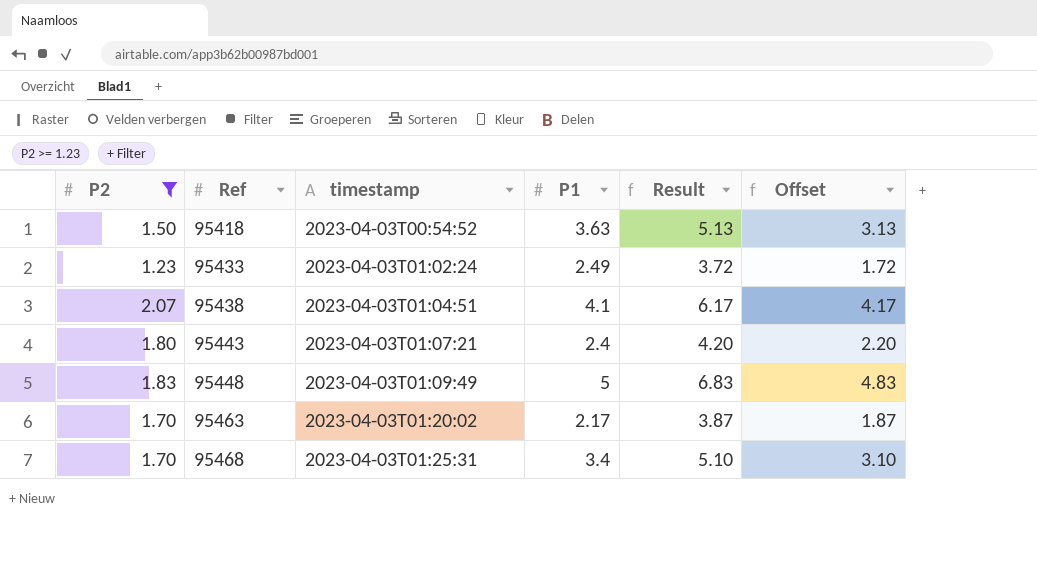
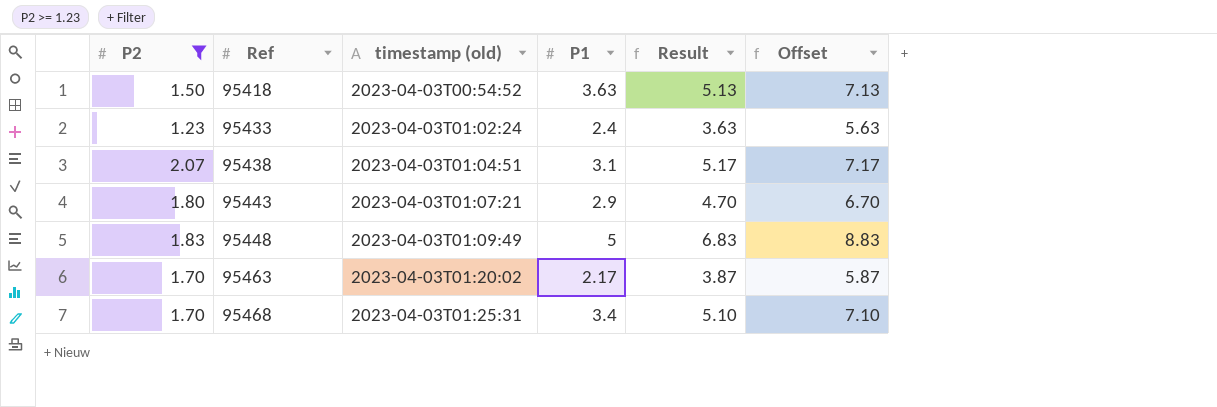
column name: timestamp -> timestamp (old)
column Offset | formula: [Result] - 2 -> [Result] + 2
95433 | P1: 2.49 -> 2.4
95433 | Result: 3.72 -> 3.63
95438 | P1: 4.1 -> 3.1
95438 | Result: 6.17 -> 5.17
95443 | P1: 2.4 -> 2.9
95443 | Result: 4.20 -> 4.70

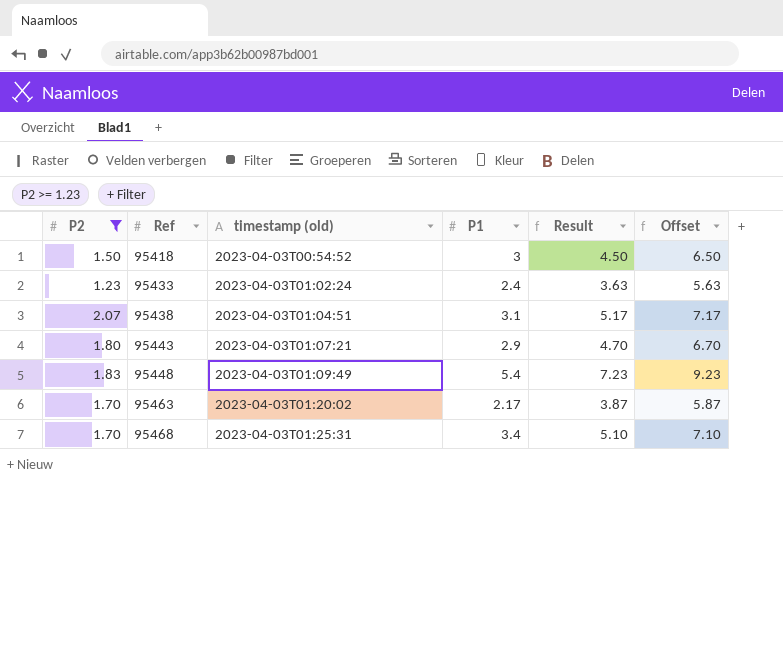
95418 | P1: 3.63 -> 3
95418 | Result: 5.13 -> 4.50
95418 | Offset: 7.13 -> 6.50
95448 | P1: 5 -> 5.4
95448 | Result: 6.83 -> 7.23
95448 | Offset: 8.83 -> 9.23

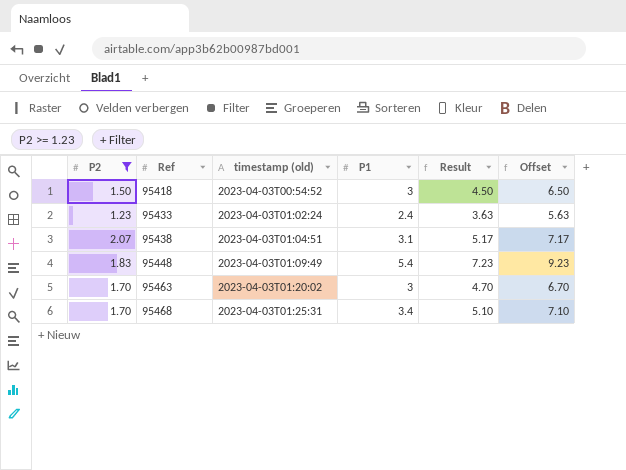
row 95443: 1.80 | 2023-04-03T01:07:21 | 2.9 | 4.70 | 6.70 -> none
95463 | P1: 2.17 -> 3
95463 | Result: 3.87 -> 4.70
95463 | Offset: 5.87 -> 6.70

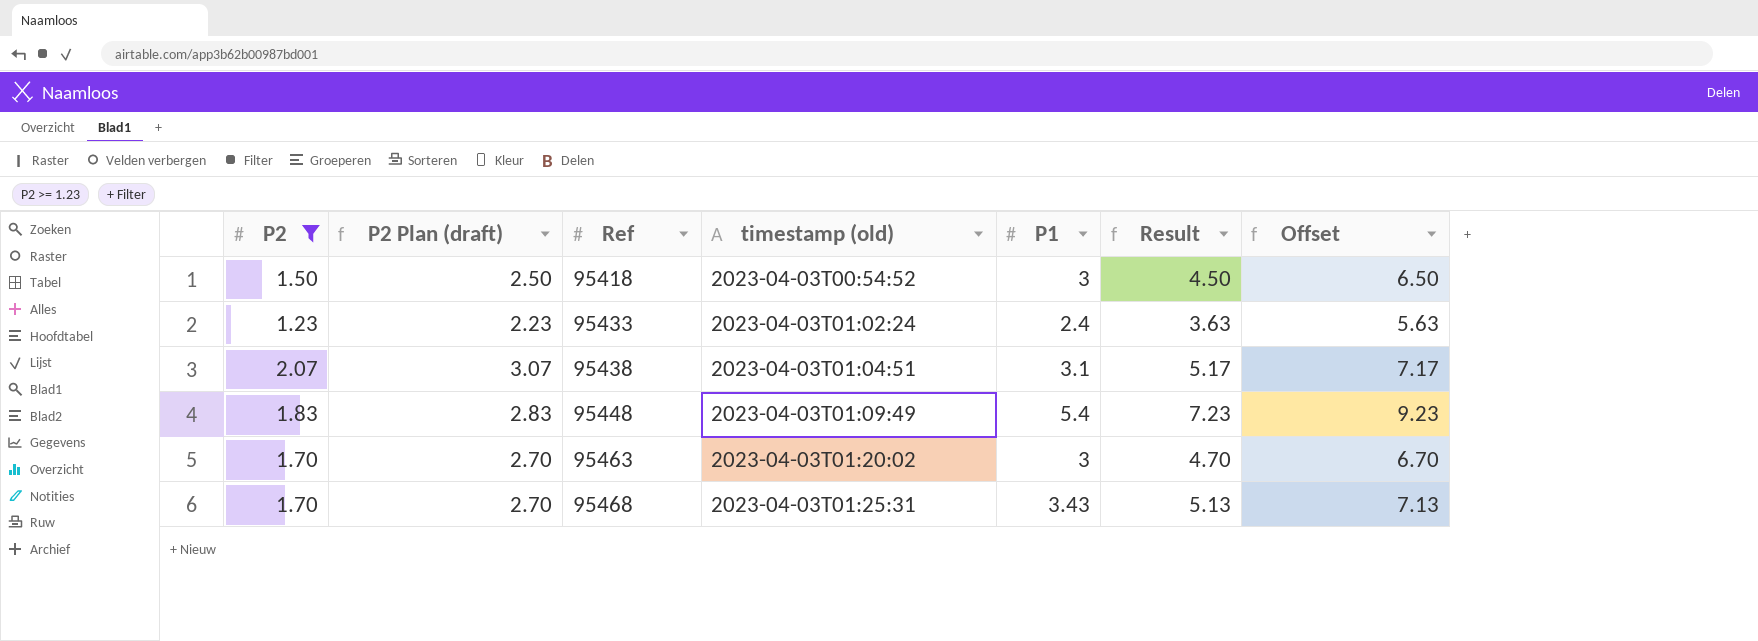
column P2 Plan (draft) | formula: none -> [P2] + 1
95468 | P1: 3.4 -> 3.43
95468 | Result: 5.10 -> 5.13
95468 | Offset: 7.10 -> 7.13

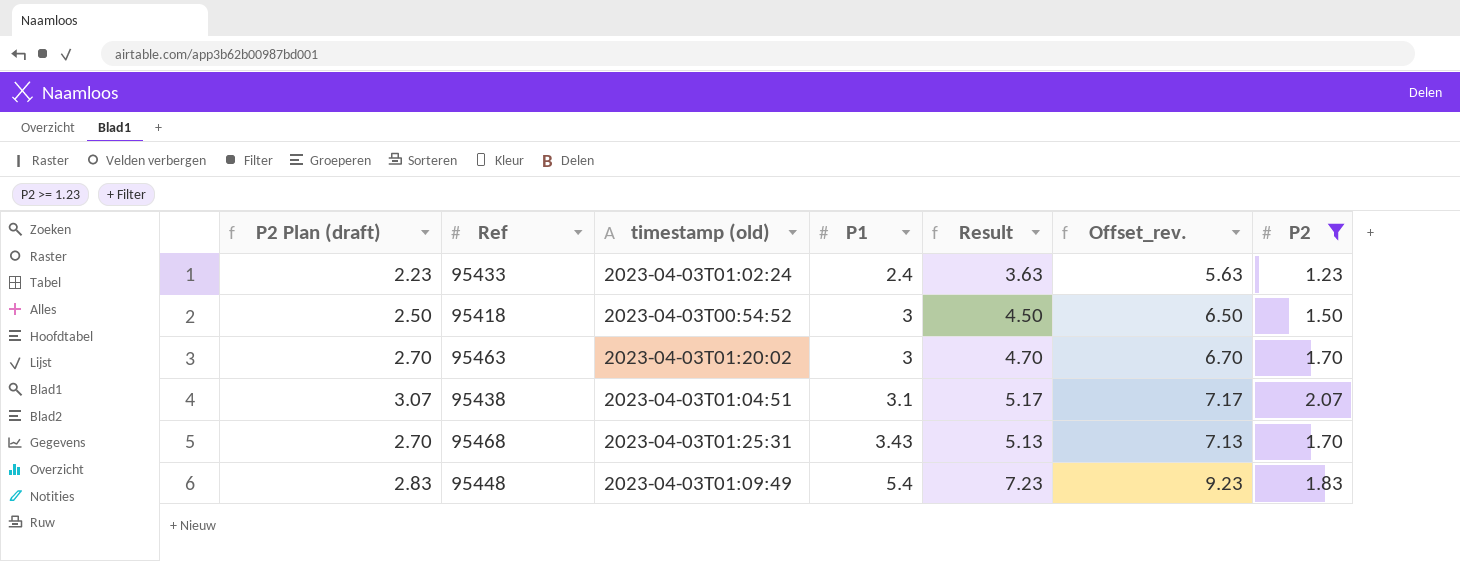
row order: Ref ascending -> P1 ascending
column name: Offset -> Offset_rev.
column P2 | position: 1 -> 7

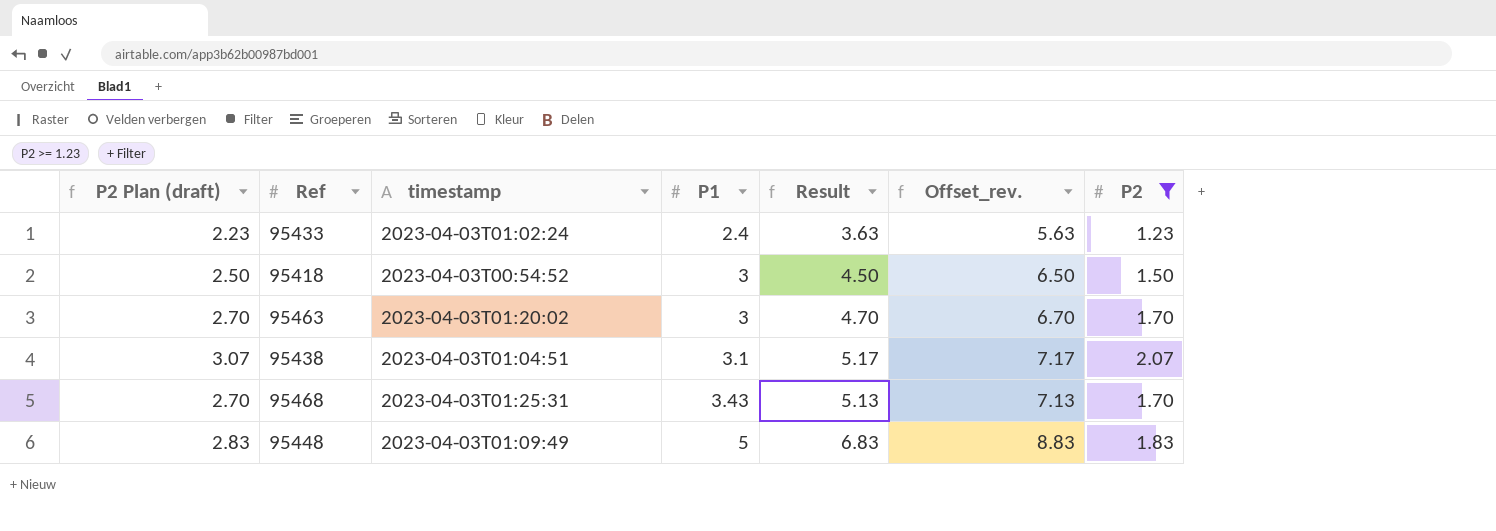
column name: timestamp (old) -> timestamp
95448 | P1: 5.4 -> 5
95448 | Result: 7.23 -> 6.83
95448 | Offset_rev.: 9.23 -> 8.83

